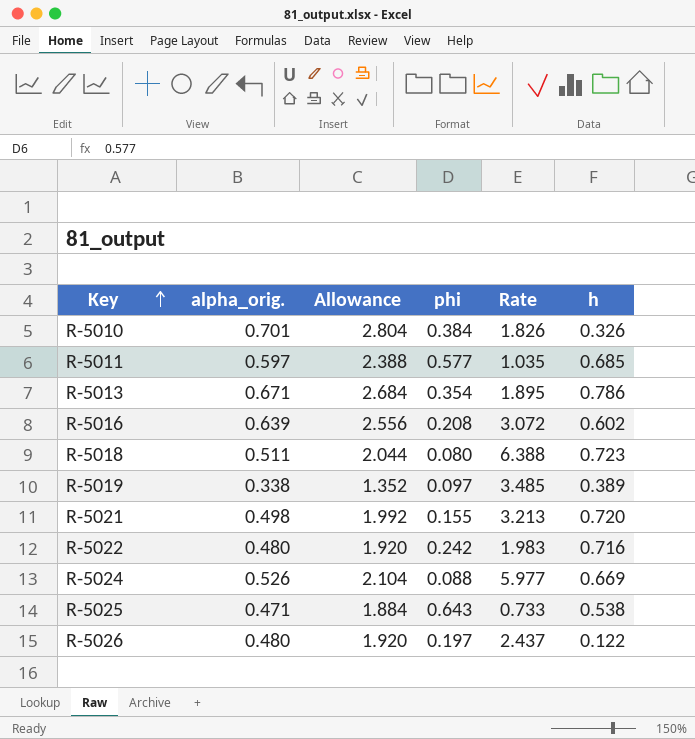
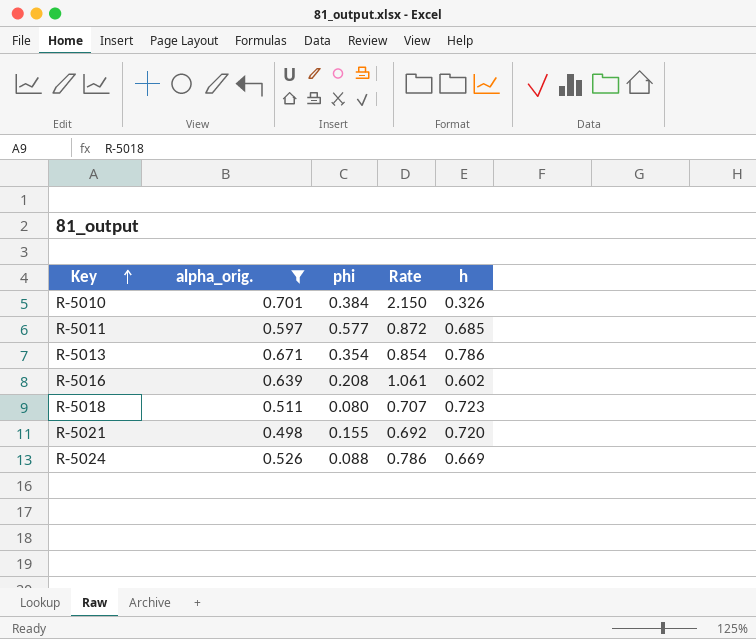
filter: none -> alpha_orig. >= 0.498
column Allowance | formula: [alpha_orig.] * 4 -> none
column Rate | formula: [alpha_orig.] / [phi] -> [alpha_orig.] / [h]

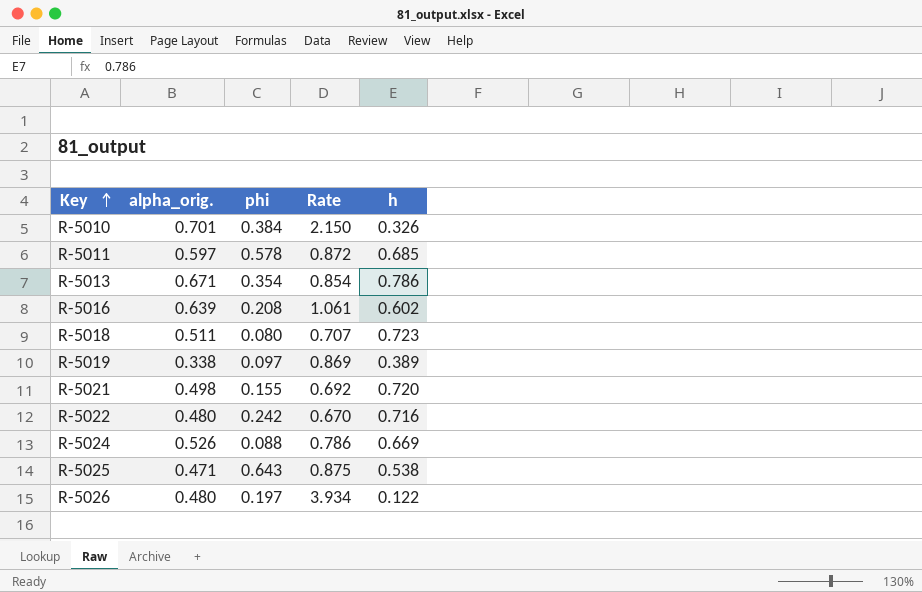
filter: alpha_orig. >= 0.498 -> none
R-5011 | phi: 0.577 -> 0.578

